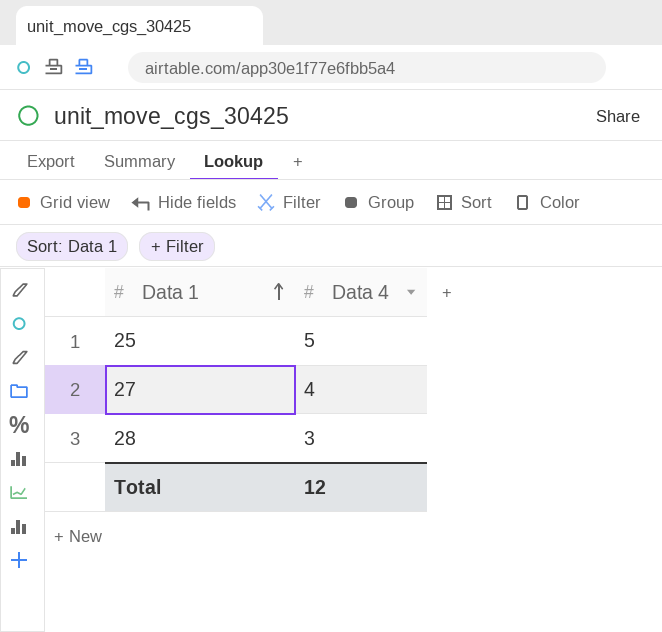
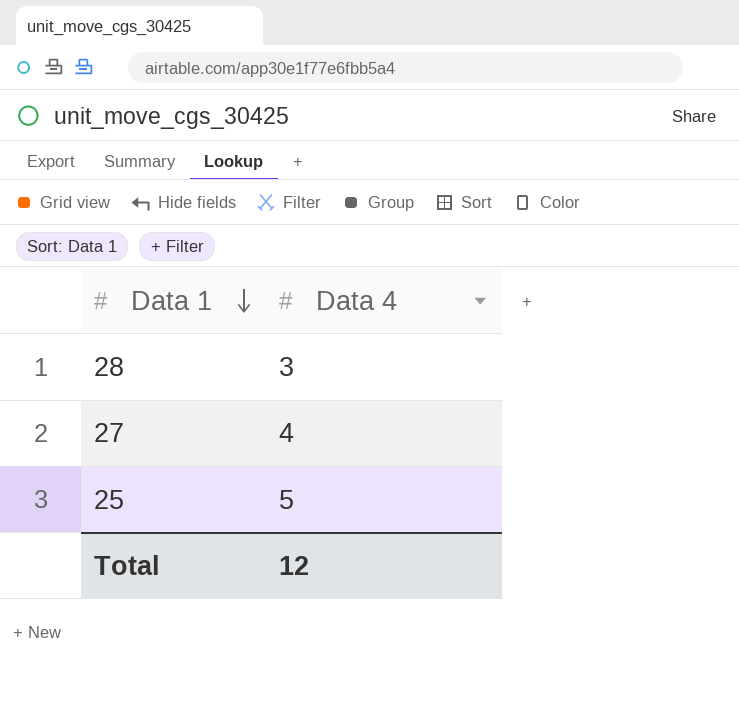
row order: Data 1 ascending -> Data 1 descending

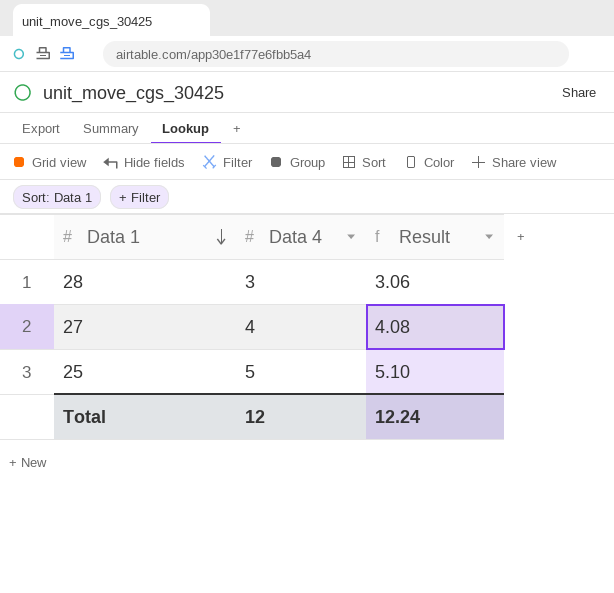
column Result | formula: none -> [Data 4] * 1.02

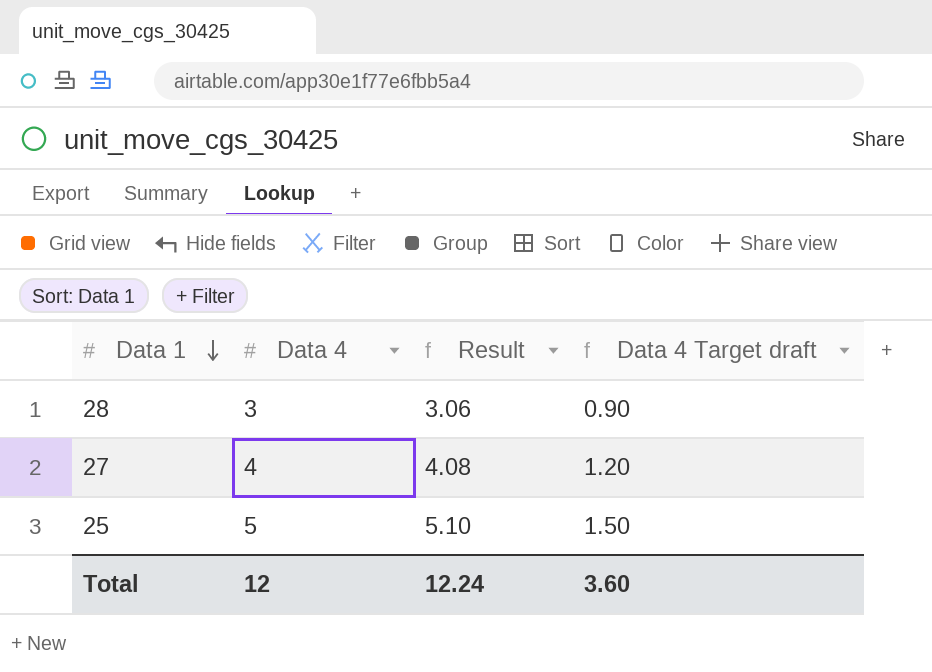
column Data 4 Target draft | formula: none -> [Data 4] * 0.3

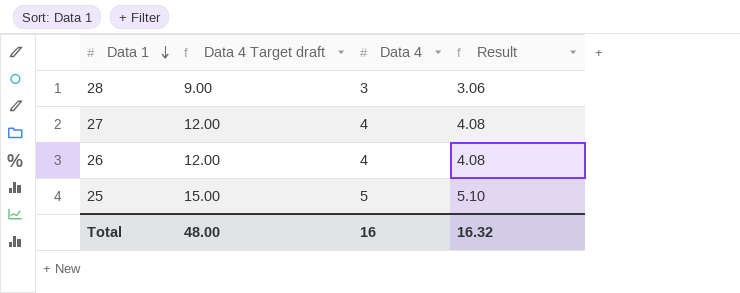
column Data 4 Target draft | formula: [Data 4] * 0.3 -> [Data 4] * 3
column Data 4 Target draft | position: 4 -> 2
row 26: none -> 12.00 | 4 | 4.08
Total | Data 4 Target draft: 3.60 -> 48.00
Total | Data 4: 12 -> 16
Total | Result: 12.24 -> 16.32

